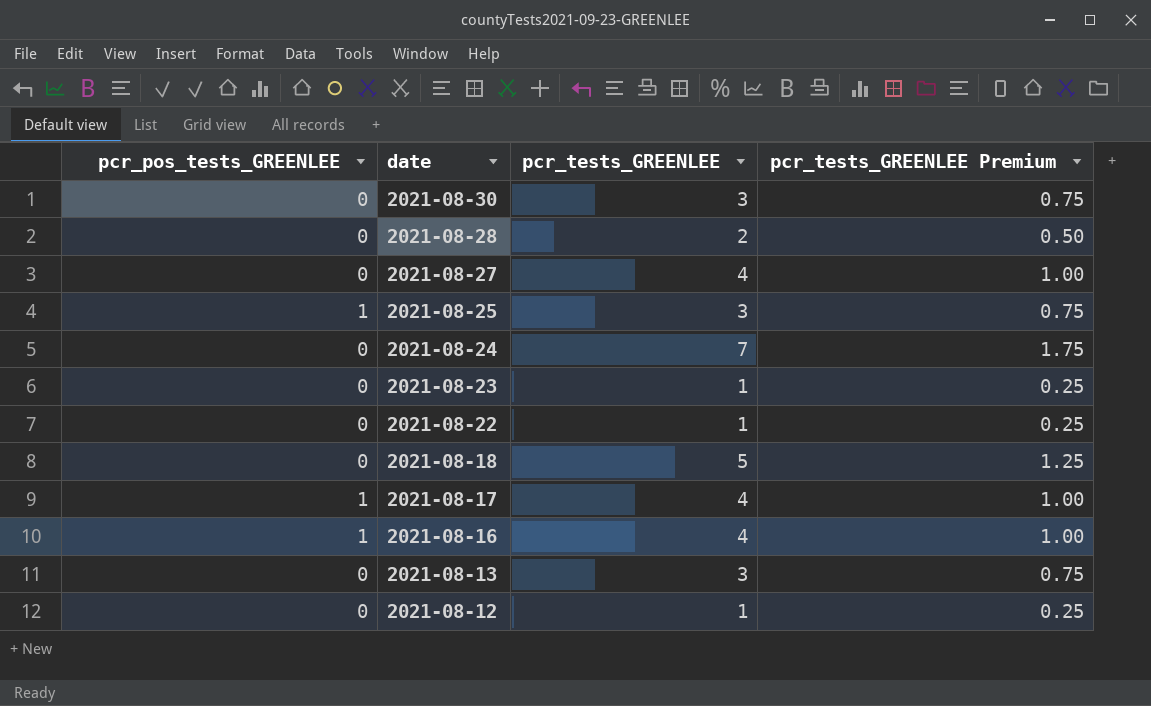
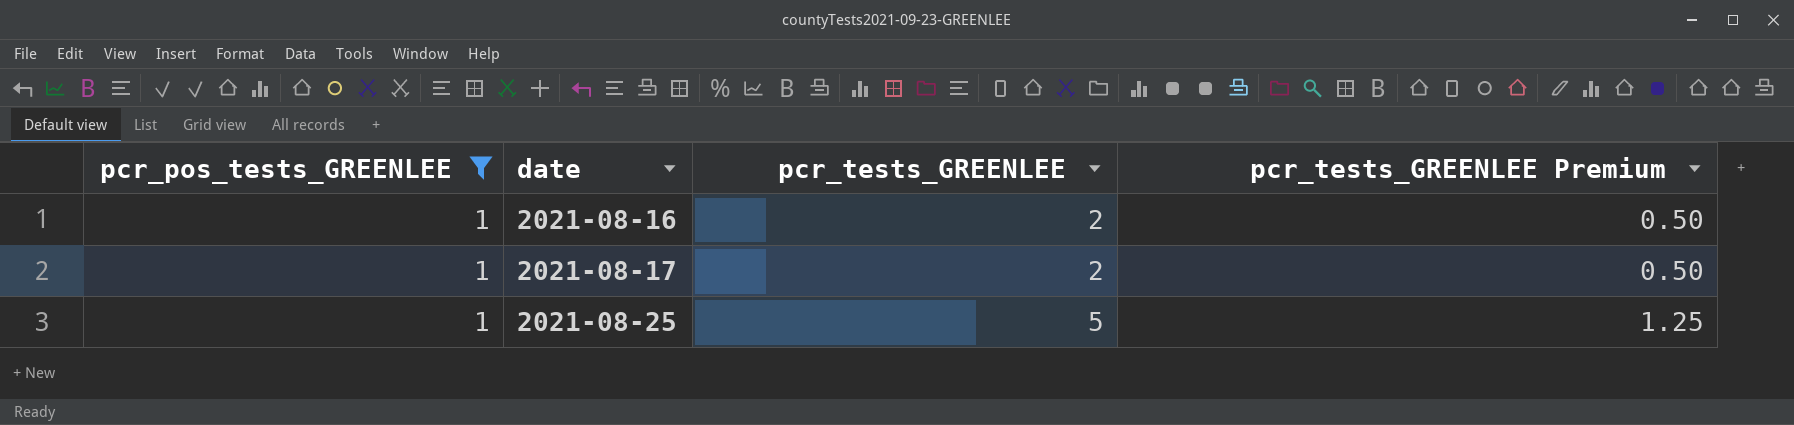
filter: none -> pcr_pos_tests_GREENLEE = 1
row order: date descending -> date ascending
2021-08-16 | pcr_tests_GREENLEE: 4 -> 2
2021-08-16 | pcr_tests_GREENLEE Premium: 1.00 -> 0.50
2021-08-17 | pcr_tests_GREENLEE: 4 -> 2
2021-08-17 | pcr_tests_GREENLEE Premium: 1.00 -> 0.50
2021-08-25 | pcr_tests_GREENLEE: 3 -> 5
2021-08-25 | pcr_tests_GREENLEE Premium: 0.75 -> 1.25

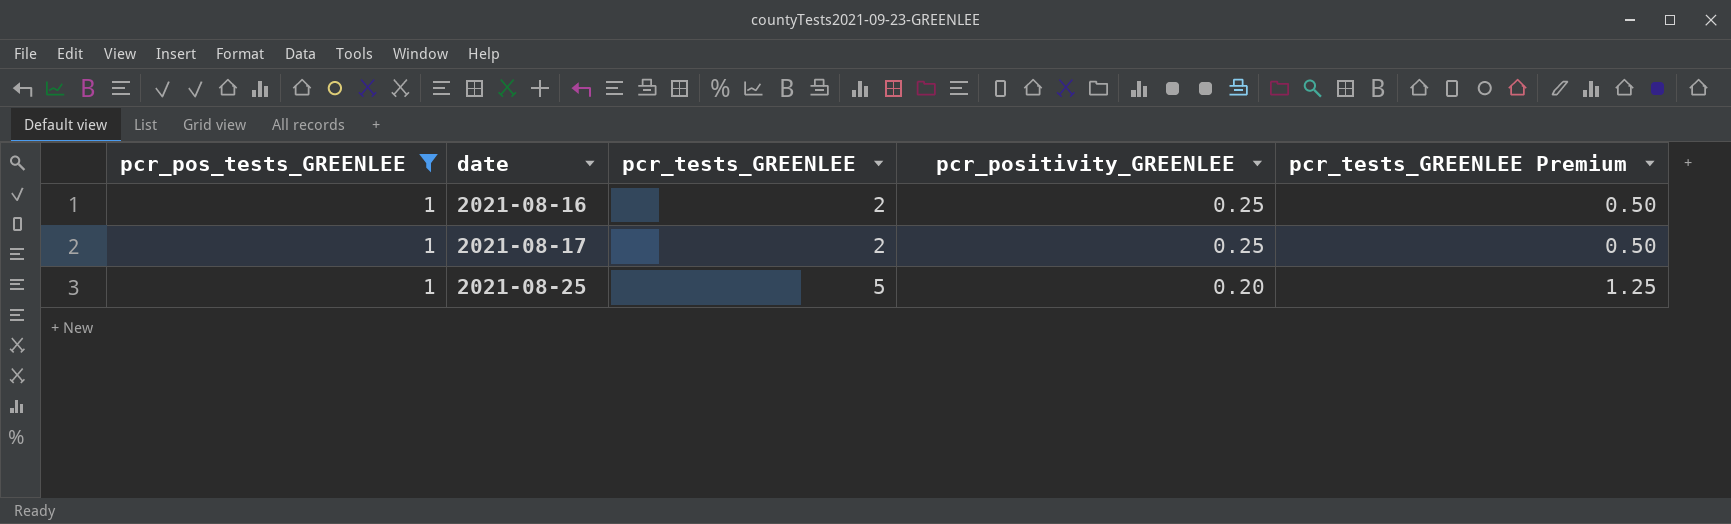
column pcr_positivity_GREENLEE | position: none -> 4

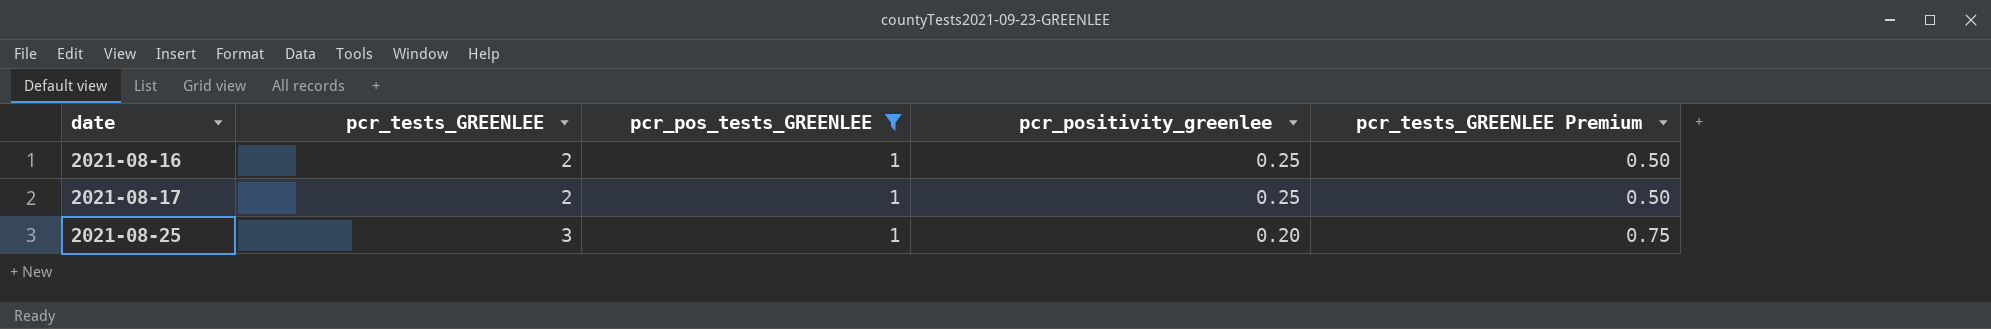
column pcr_pos_tests_GREENLEE | position: 1 -> 3
column name: pcr_positivity_GREENLEE -> pcr_positivity_greenlee
2021-08-25 | pcr_tests_GREENLEE: 5 -> 3
2021-08-25 | pcr_tests_GREENLEE Premium: 1.25 -> 0.75

